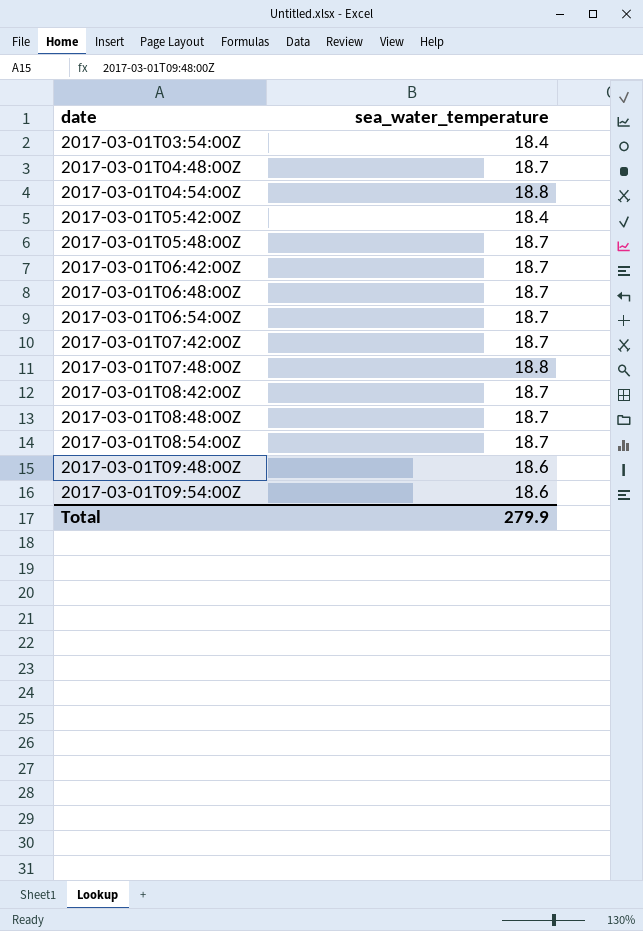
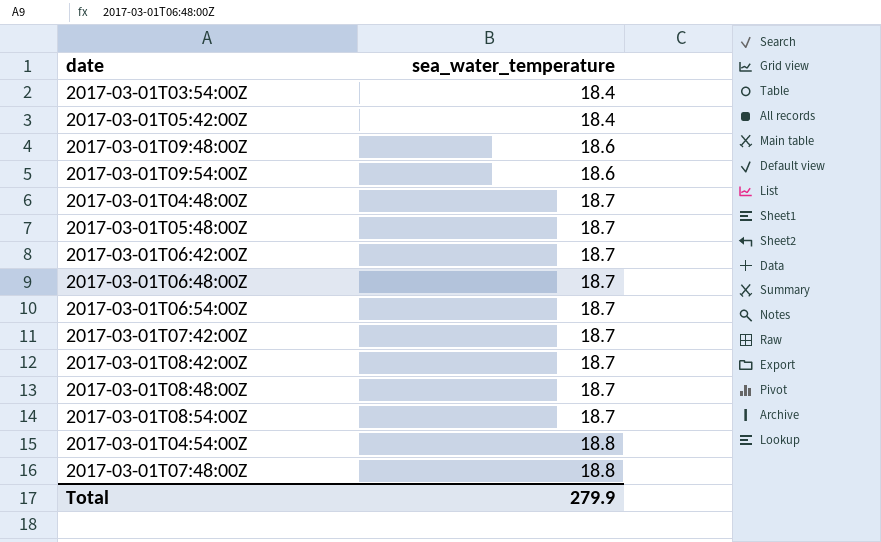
row order: date ascending -> sea_water_temperature ascending

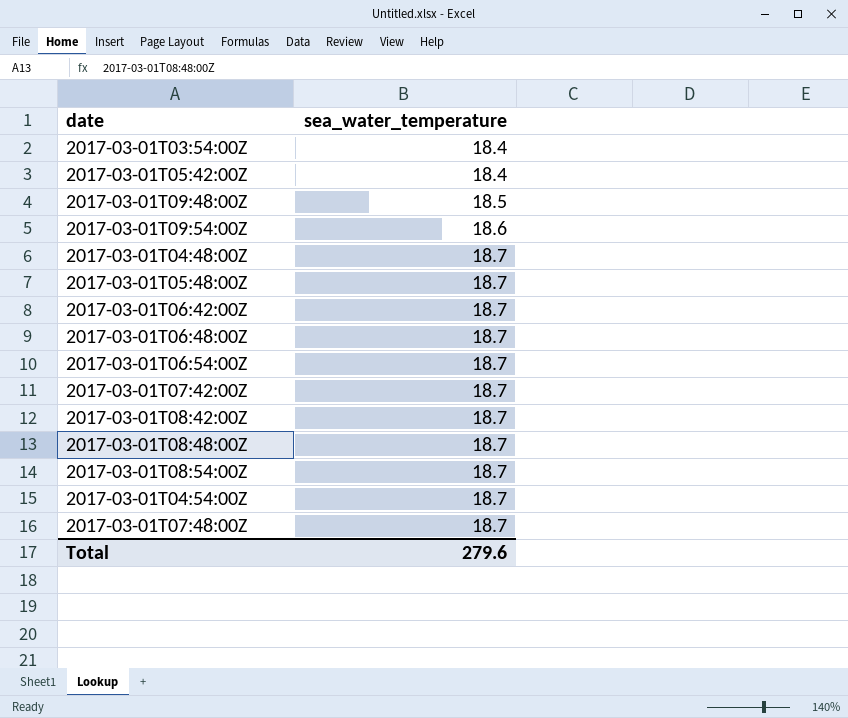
2017-03-01T09:48:00Z | sea_water_temperature: 18.6 -> 18.5
2017-03-01T04:54:00Z | sea_water_temperature: 18.8 -> 18.7
2017-03-01T07:48:00Z | sea_water_temperature: 18.8 -> 18.7
Total | sea_water_temperature: 279.9 -> 279.6

